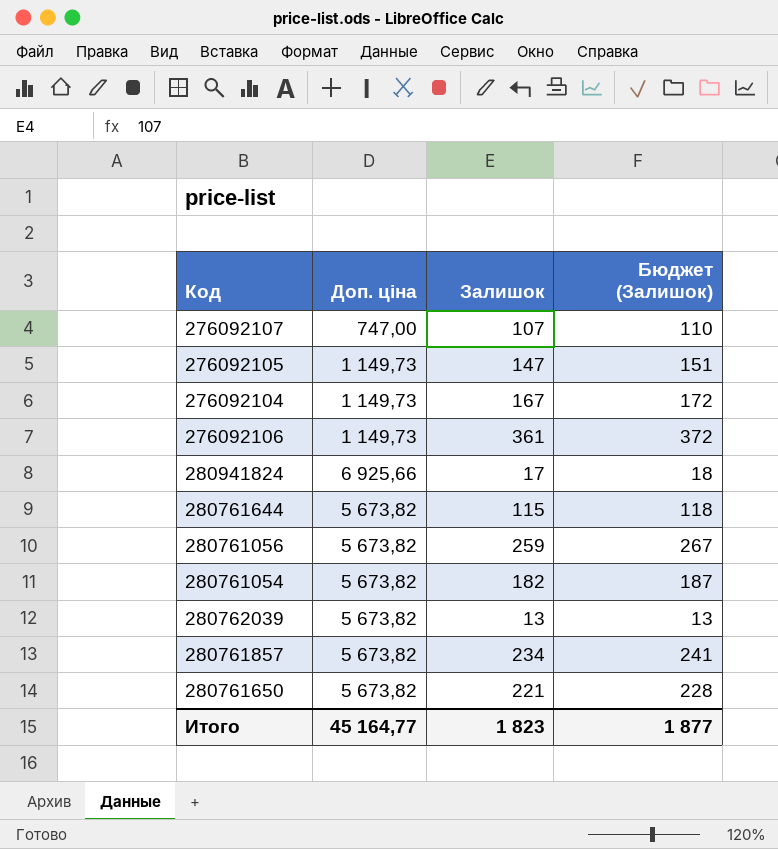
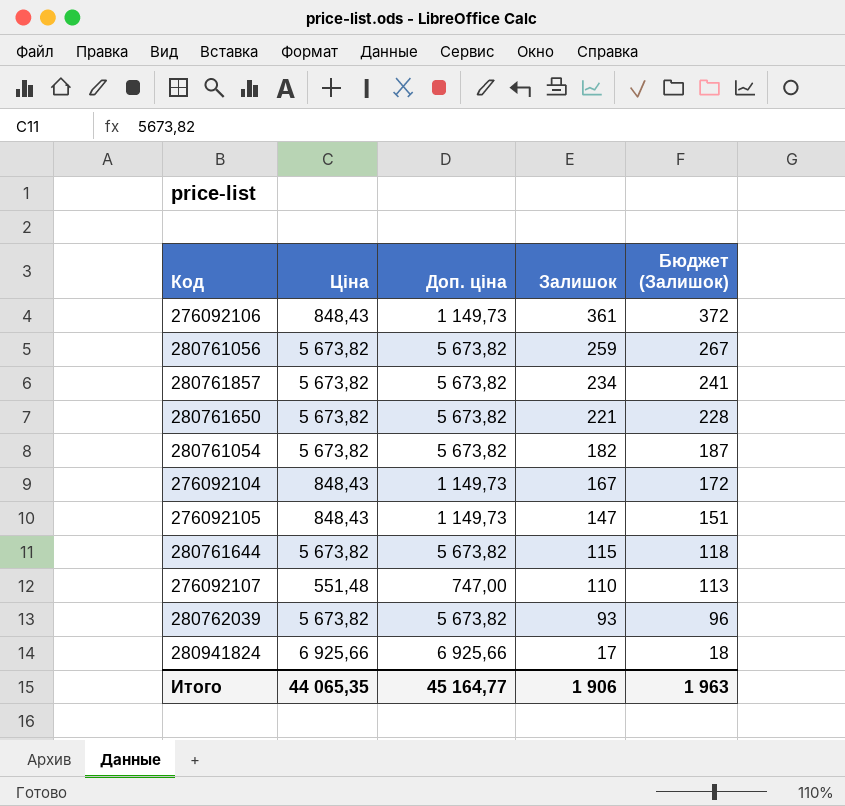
row order: none -> Залишок descending
column Ціна | position: none -> 2
276092107 | Залишок: 107 -> 110
276092107 | Бюджет (Залишок): 110 -> 113
280762039 | Залишок: 13 -> 93
280762039 | Бюджет (Залишок): 13 -> 96
Итого | Залишок: 1 823 -> 1 906
Итого | Бюджет (Залишок): 1 877 -> 1 963

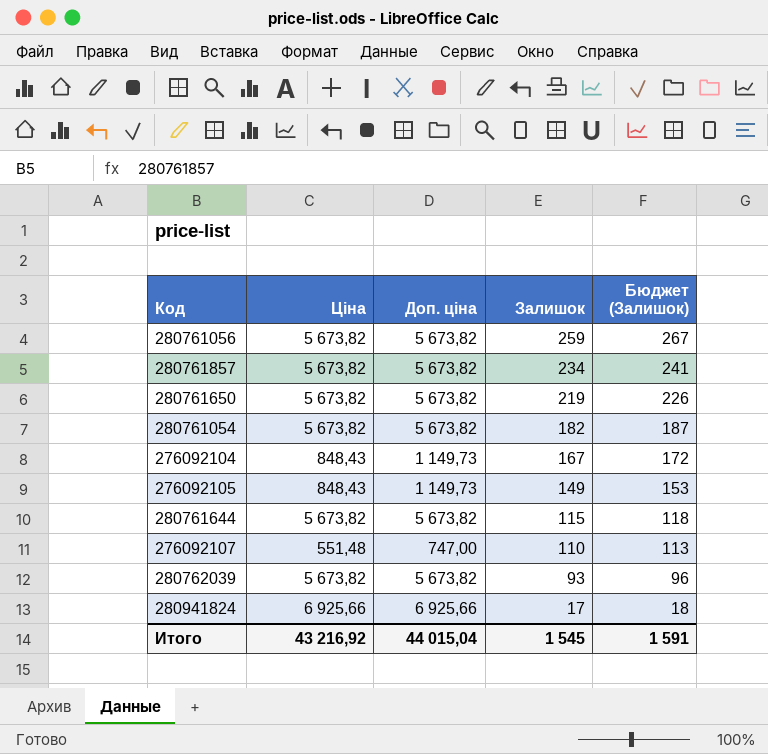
row 276092106: 848,43 | 1 149,73 | 361 | 372 -> none
280761650 | Залишок: 221 -> 219
280761650 | Бюджет (Залишок): 228 -> 226
276092105 | Залишок: 147 -> 149
276092105 | Бюджет (Залишок): 151 -> 153
Итого | Ціна: 44 065,35 -> 43 216,92
Итого | Доп. ціна: 45 164,77 -> 44 015,04
Итого | Залишок: 1 906 -> 1 545
Итого | Бюджет (Залишок): 1 963 -> 1 591

